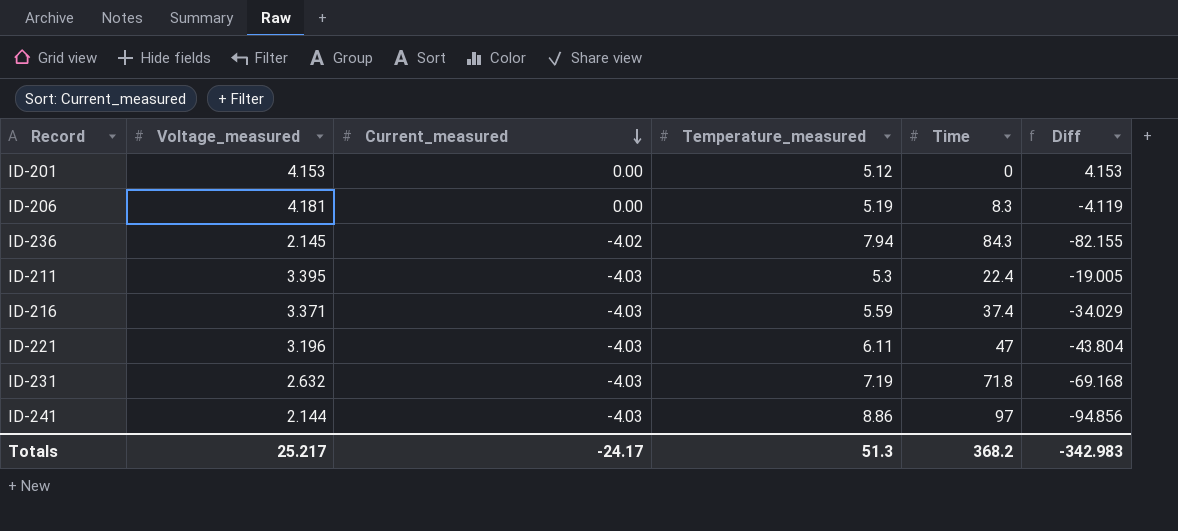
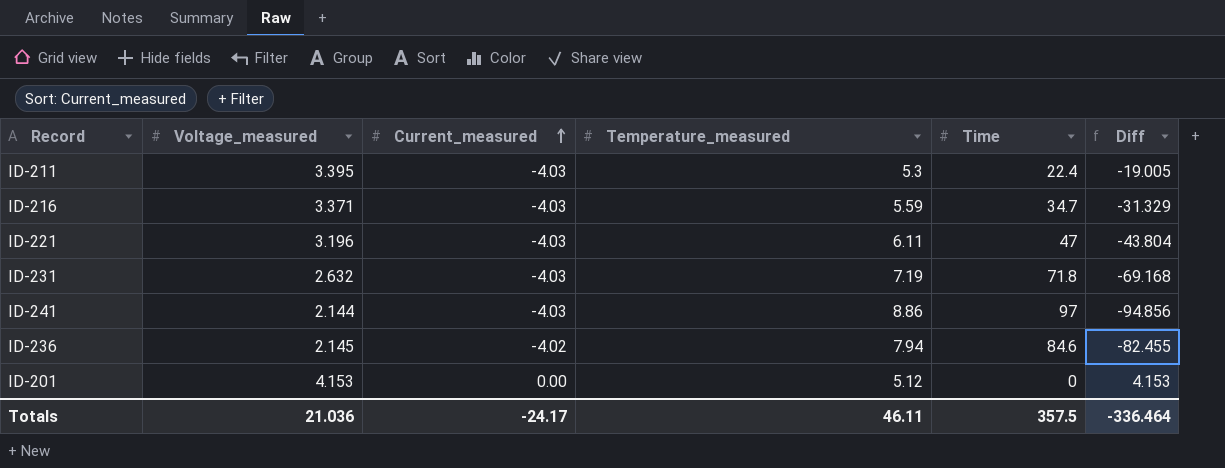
row order: Current_measured descending -> Current_measured ascending
row ID-206: 4.181 | 0.00 | 5.19 | 8.3 | -4.119 -> none
ID-216 | Time: 37.4 -> 34.7
ID-216 | Diff: -34.029 -> -31.329
ID-236 | Time: 84.3 -> 84.6
ID-236 | Diff: -82.155 -> -82.455
Totals | Voltage_measured: 25.217 -> 21.036
Totals | Temperature_measured: 51.3 -> 46.11
Totals | Time: 368.2 -> 357.5
Totals | Diff: -342.983 -> -336.464

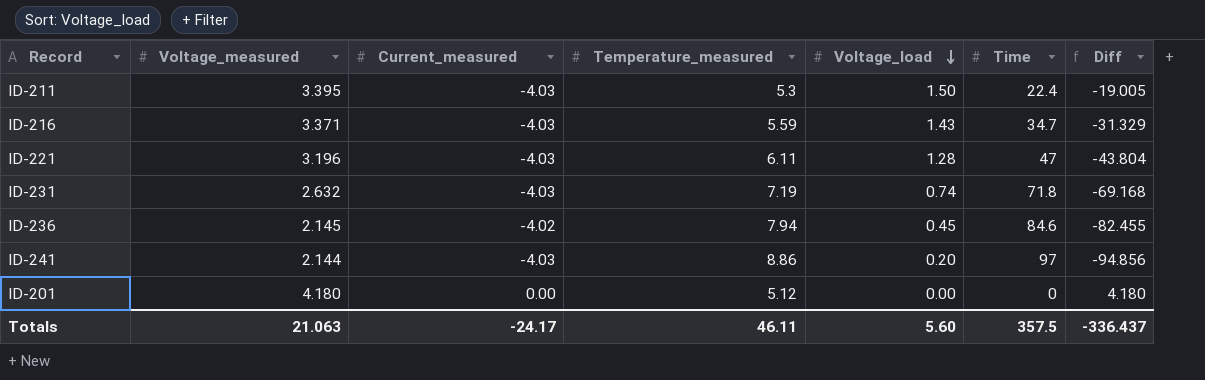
row order: Current_measured ascending -> Voltage_load descending
column Voltage_load | position: none -> 5
ID-201 | Voltage_measured: 4.153 -> 4.180
ID-201 | Diff: 4.153 -> 4.180
Totals | Voltage_measured: 21.036 -> 21.063
Totals | Diff: -336.464 -> -336.437

